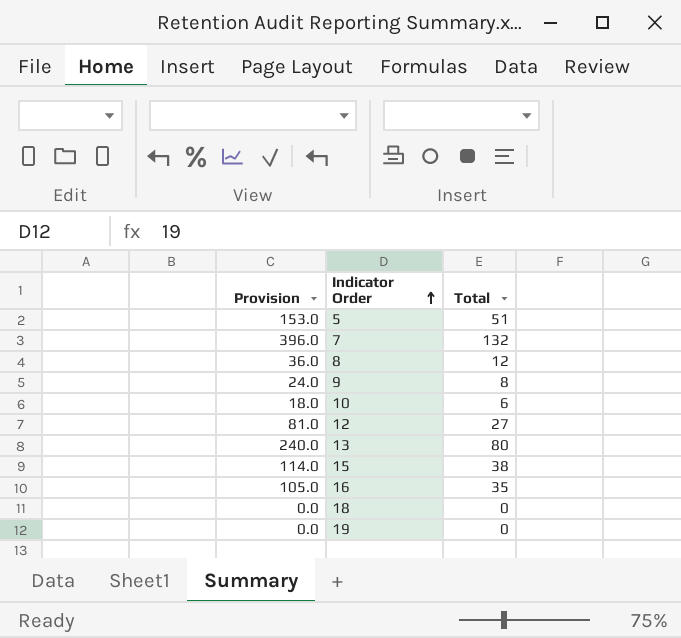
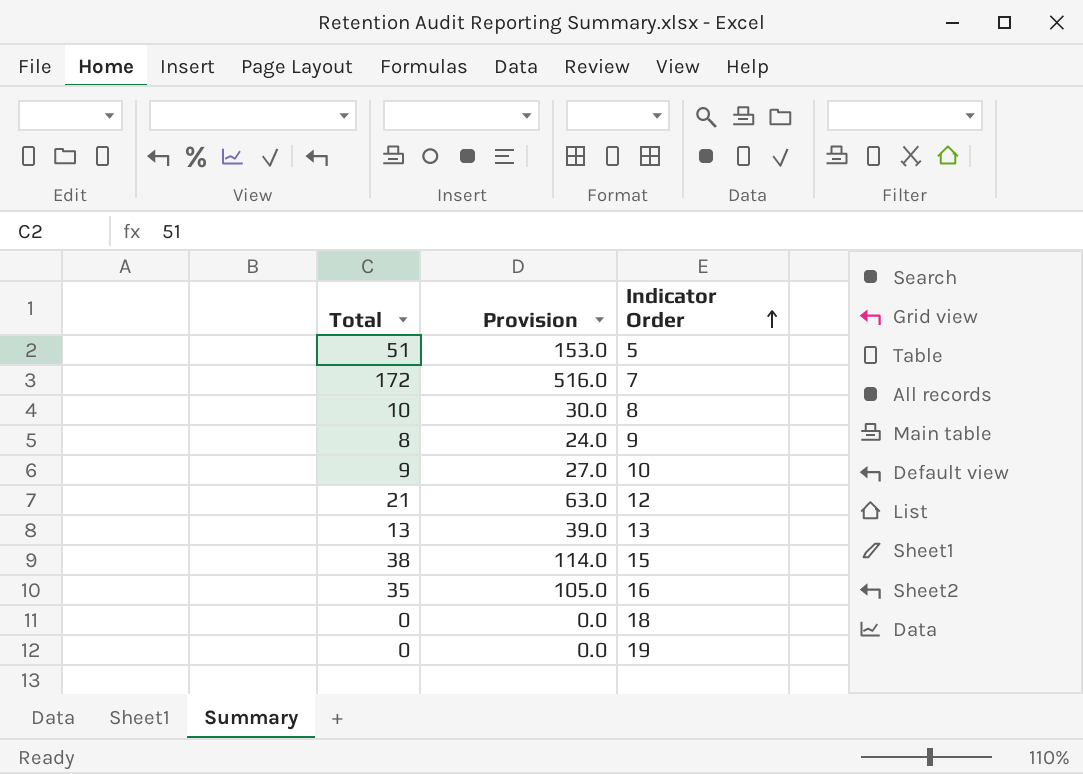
column Total | position: 3 -> 1
7 | Total: 132 -> 172
7 | Provision: 396.0 -> 516.0
8 | Total: 12 -> 10
8 | Provision: 36.0 -> 30.0
10 | Total: 6 -> 9
10 | Provision: 18.0 -> 27.0
12 | Total: 27 -> 21
12 | Provision: 81.0 -> 63.0
13 | Total: 80 -> 13
13 | Provision: 240.0 -> 39.0

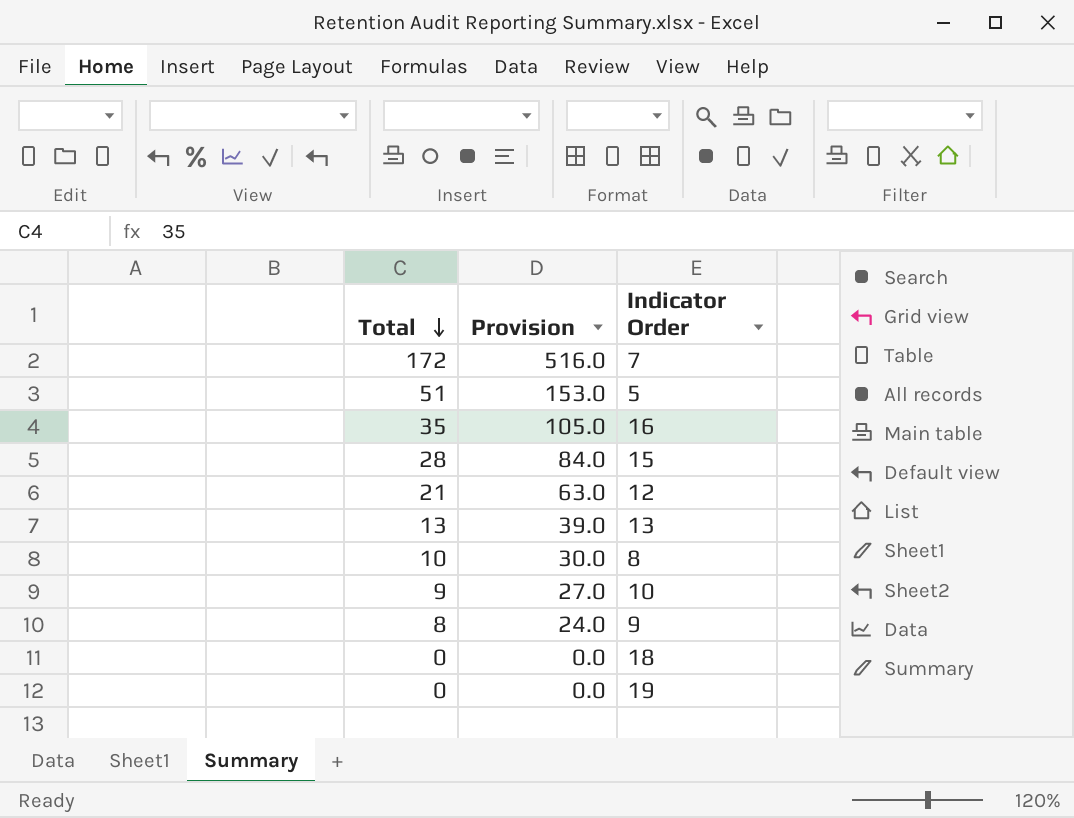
row order: Indicator Order ascending -> Total descending
15 | Total: 38 -> 28
15 | Provision: 114.0 -> 84.0

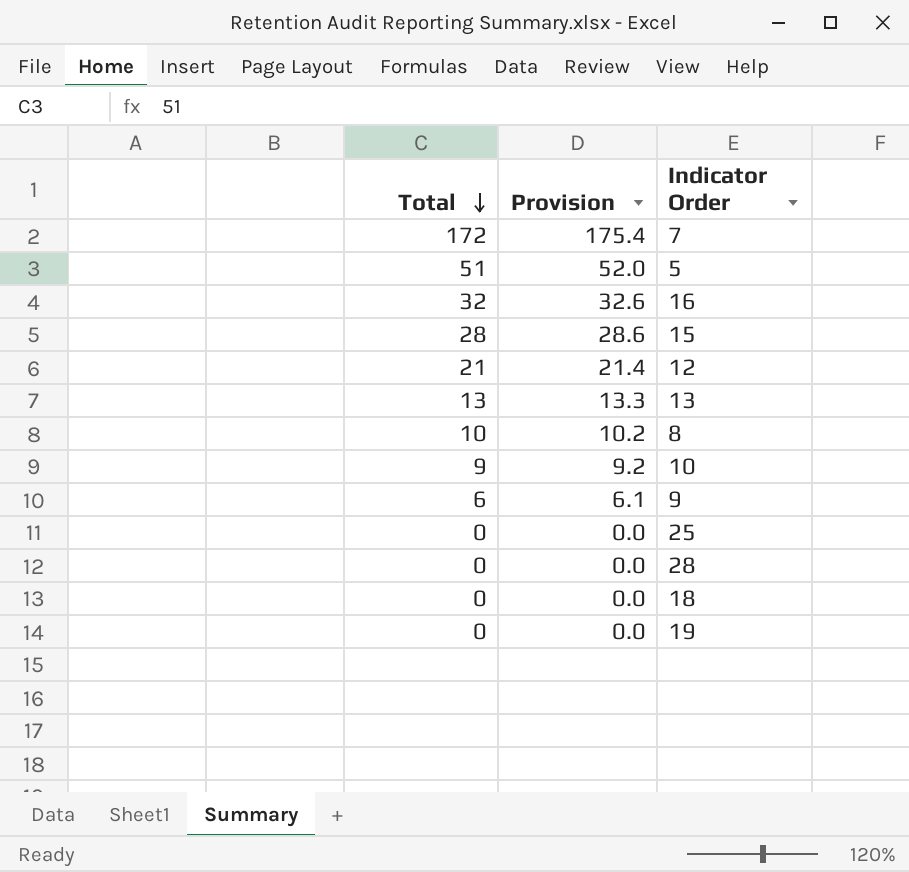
column Provision | formula: [Total] * 3 -> [Total] * 1.02
16 | Total: 35 -> 32
9 | Total: 8 -> 6
row 25: none -> 0 | 0.0
row 28: none -> 0 | 0.0

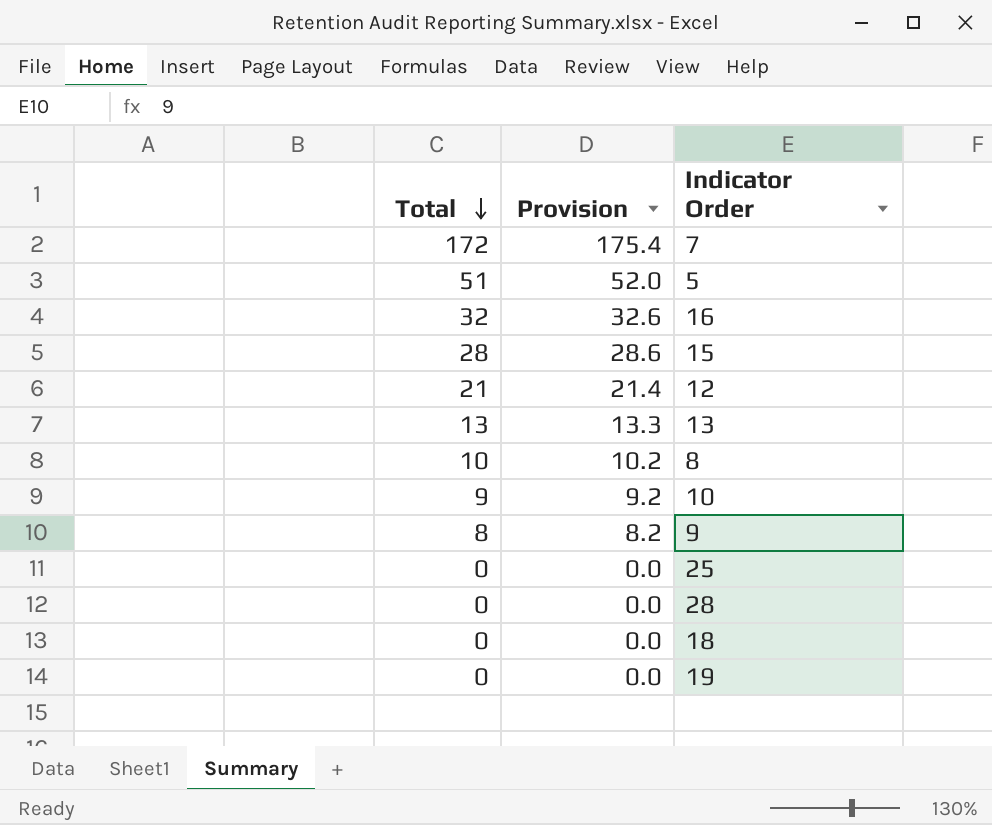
9 | Total: 6 -> 8
9 | Provision: 6.1 -> 8.2

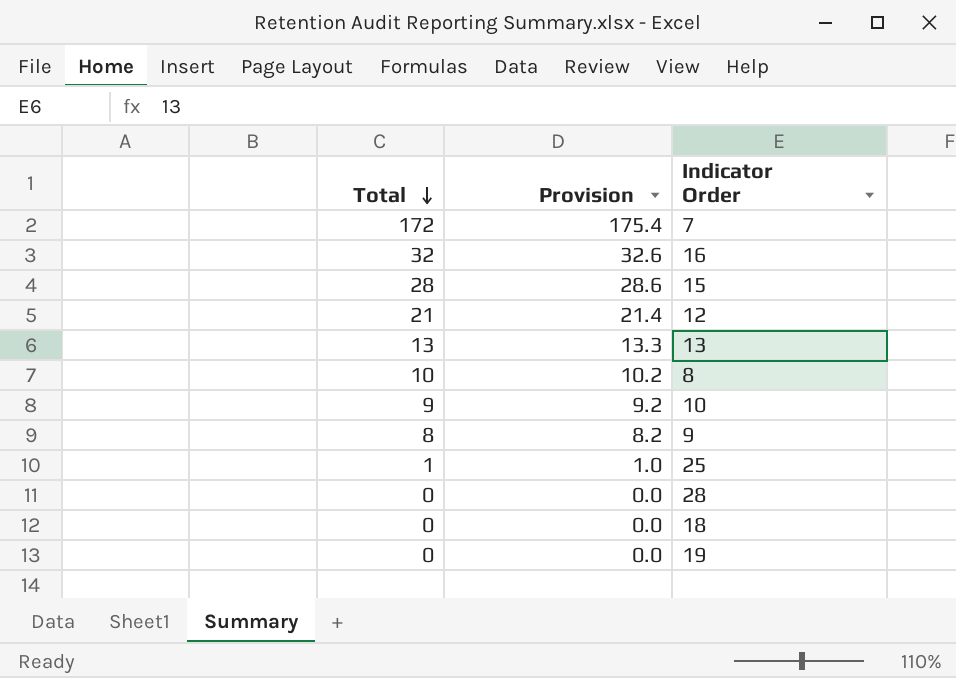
row 5: 51 | 52.0 -> none
25 | Total: 0 -> 1
25 | Provision: 0.0 -> 1.0

